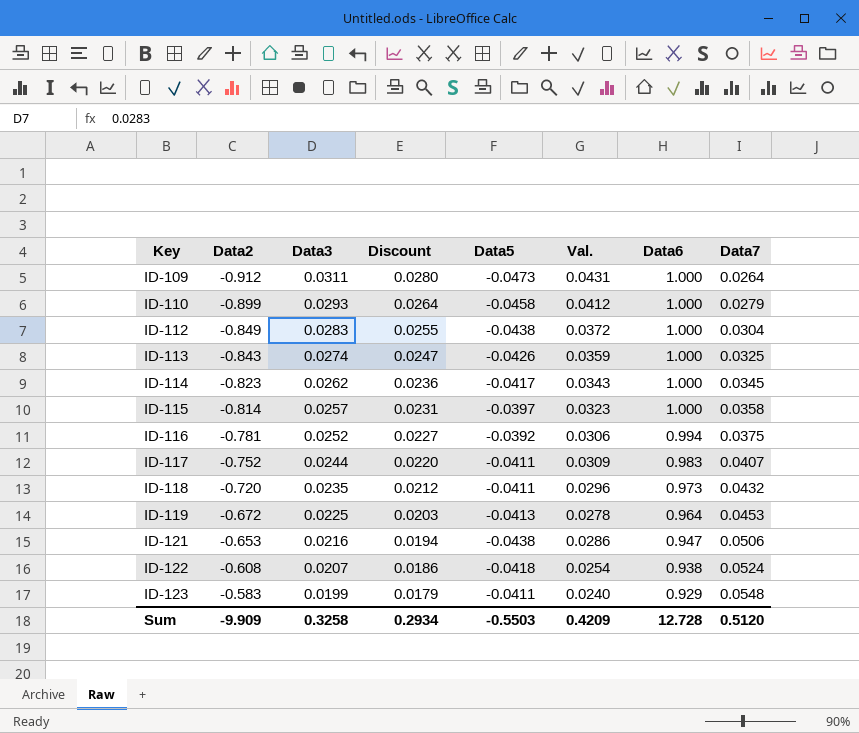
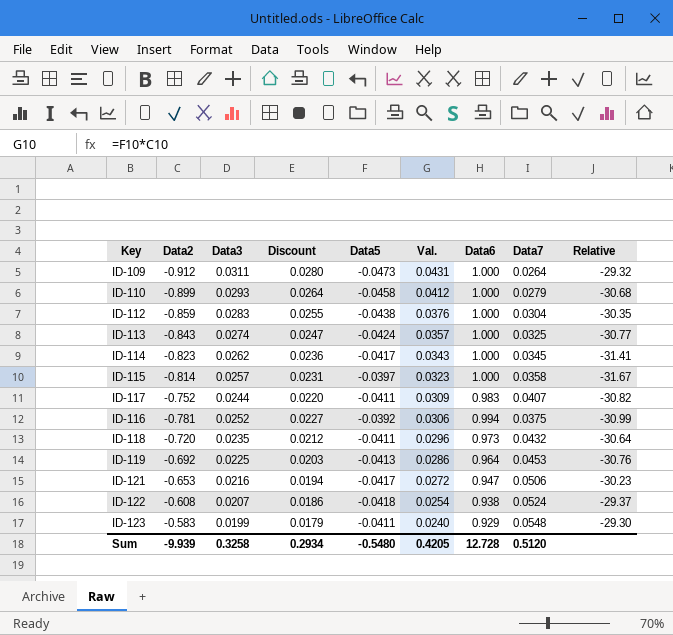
row order: Key ascending -> Val. descending
column Relative | formula: none -> [Data2] / [Data3]
ID-112 | Data2: -0.849 -> -0.859
ID-112 | Val.: 0.0372 -> 0.0376
ID-113 | Data5: -0.0426 -> -0.0424
ID-113 | Val.: 0.0359 -> 0.0357
ID-119 | Data2: -0.672 -> -0.692
ID-119 | Val.: 0.0278 -> 0.0286
ID-121 | Data5: -0.0438 -> -0.0417
ID-121 | Val.: 0.0286 -> 0.0272
Sum | Data2: -9.909 -> -9.939
Sum | Data5: -0.5503 -> -0.5480
Sum | Val.: 0.4209 -> 0.4205

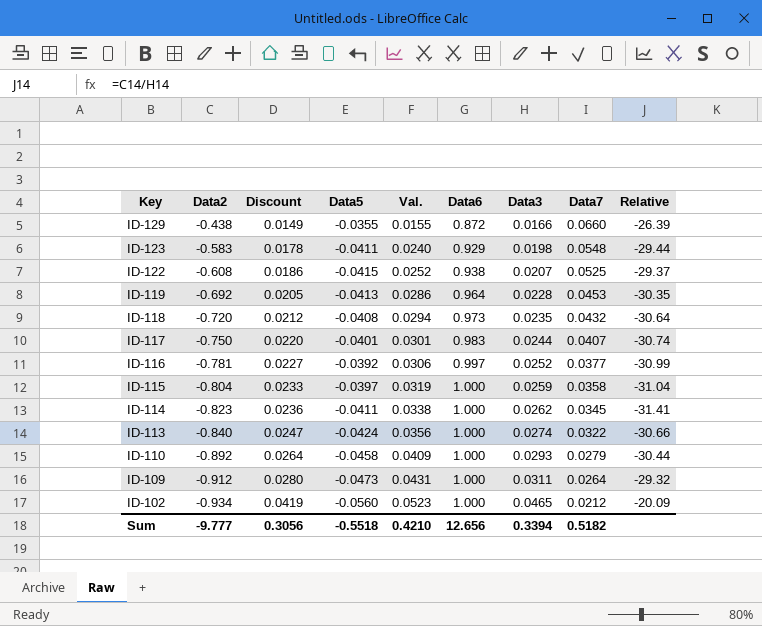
row order: Val. descending -> Key descending
column Data3 | position: 3 -> 7
row ID-112: -0.859 | 0.0283 | 0.0255 | -0.0438 | 0.0376 | 1.000 | 0.0304 | -30.35 -> none
row ID-121: -0.653 | 0.0216 | 0.0194 | -0.0417 | 0.0272 | 0.947 | 0.0506 | -30.23 -> none
row ID-129: none -> -0.438 | 0.0149 | -0.0355 | 0.0155 | 0.872 | 0.0166 | 0.0660 | -26.39
ID-123 | Discount: 0.0179 -> 0.0178
ID-123 | Data3: 0.0199 -> 0.0198
ID-123 | Relative: -29.30 -> -29.44
ID-122 | Data5: -0.0418 -> -0.0415
ID-122 | Val.: 0.0254 -> 0.0252
ID-122 | Data7: 0.0524 -> 0.0525
ID-119 | Discount: 0.0203 -> 0.0205
ID-119 | Data3: 0.0225 -> 0.0228
ID-119 | Relative: -30.76 -> -30.35
ID-118 | Data5: -0.0411 -> -0.0408
ID-118 | Val.: 0.0296 -> 0.0294
ID-117 | Data2: -0.752 -> -0.750
ID-117 | Data5: -0.0411 -> -0.0401
ID-117 | Val.: 0.0309 -> 0.0301
ID-117 | Relative: -30.82 -> -30.74
ID-116 | Data6: 0.994 -> 0.997
ID-116 | Data7: 0.0375 -> 0.0377
ID-115 | Data2: -0.814 -> -0.804
ID-115 | Discount: 0.0231 -> 0.0233
ID-115 | Val.: 0.0323 -> 0.0319
ID-115 | Data3: 0.0257 -> 0.0259
ID-115 | Relative: -31.67 -> -31.04
ID-114 | Data5: -0.0417 -> -0.0411
ID-114 | Val.: 0.0343 -> 0.0338
ID-113 | Data2: -0.843 -> -0.840
ID-113 | Val.: 0.0357 -> 0.0356
ID-113 | Data7: 0.0325 -> 0.0322
ID-113 | Relative: -30.77 -> -30.66
ID-110 | Data2: -0.899 -> -0.892
ID-110 | Val.: 0.0412 -> 0.0409
ID-110 | Relative: -30.68 -> -30.44
row ID-102: none -> -0.934 | 0.0419 | -0.0560 | 0.0523 | 1.000 | 0.0465 | 0.0212 | -20.09
Sum | Data2: -9.939 -> -9.777
Sum | Discount: 0.2934 -> 0.3056
Sum | Data5: -0.5480 -> -0.5518
Sum | Val.: 0.4205 -> 0.4210
Sum | Data6: 12.728 -> 12.656
Sum | Data3: 0.3258 -> 0.3394
Sum | Data7: 0.5120 -> 0.5182

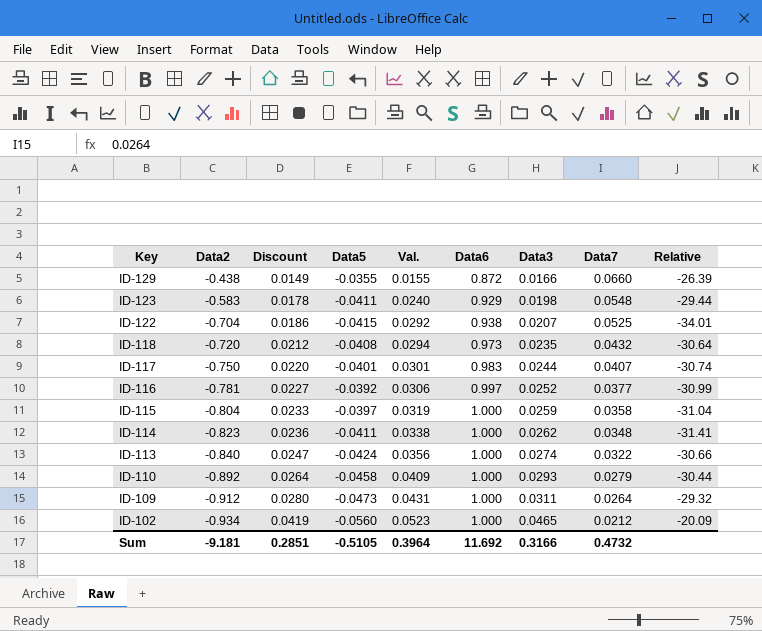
row ID-119: -0.692 | 0.0205 | -0.0413 | 0.0286 | 0.964 | 0.0228 | 0.0453 | -30.35 -> none
ID-122 | Data2: -0.608 -> -0.704
ID-122 | Val.: 0.0252 -> 0.0292
ID-122 | Relative: -29.37 -> -34.01
ID-114 | Data7: 0.0345 -> 0.0348
Sum | Data2: -9.777 -> -9.181
Sum | Discount: 0.3056 -> 0.2851
Sum | Data5: -0.5518 -> -0.5105
Sum | Val.: 0.4210 -> 0.3964
Sum | Data6: 12.656 -> 11.692
Sum | Data3: 0.3394 -> 0.3166
Sum | Data7: 0.5182 -> 0.4732

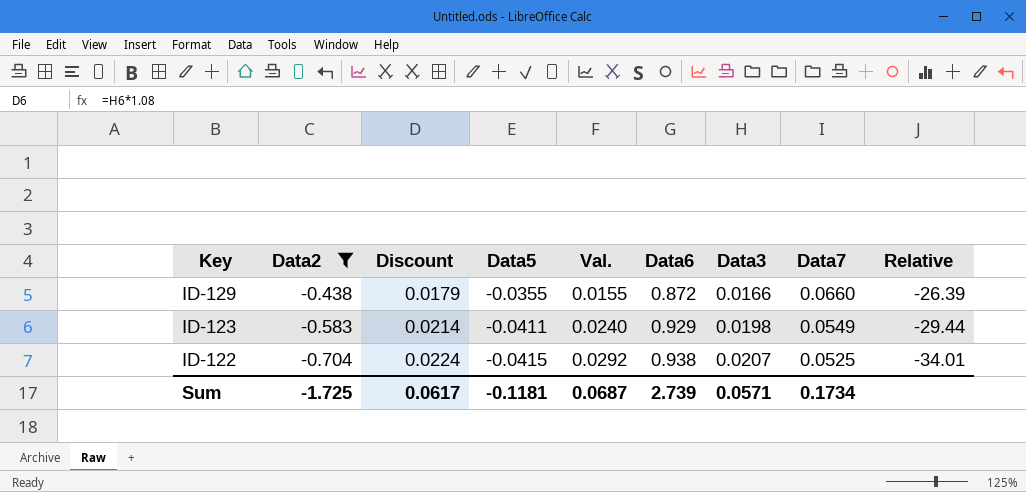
filter: none -> Data2 >= -0.704
column Discount | formula: [Data3] * 0.9 -> [Data3] * 1.08
ID-123 | Data7: 0.0548 -> 0.0549
Sum | Data2: -9.181 -> -1.725
Sum | Discount: 0.2851 -> 0.0617
Sum | Data5: -0.5105 -> -0.1181
Sum | Val.: 0.3964 -> 0.0687
Sum | Data6: 11.692 -> 2.739
Sum | Data3: 0.3166 -> 0.0571
Sum | Data7: 0.4732 -> 0.1734

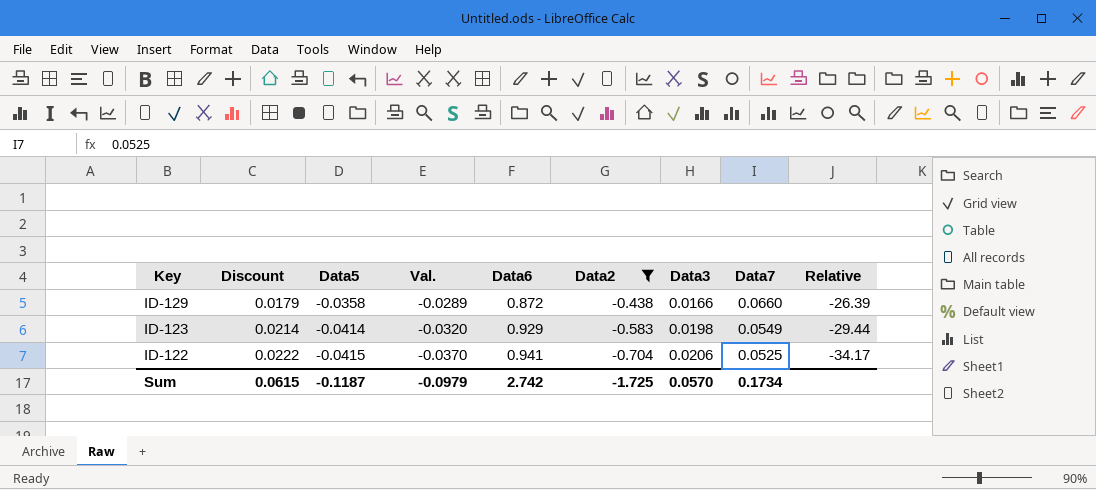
column Val. | formula: [Data2] * [Data5] -> [Data2] * [Data7]
column Data2 | position: 2 -> 6
ID-129 | Data5: -0.0355 -> -0.0358
ID-123 | Data5: -0.0411 -> -0.0414
ID-122 | Discount: 0.0224 -> 0.0222
ID-122 | Data6: 0.938 -> 0.941
ID-122 | Data3: 0.0207 -> 0.0206
ID-122 | Relative: -34.01 -> -34.17
Sum | Discount: 0.0617 -> 0.0615
Sum | Data5: -0.1181 -> -0.1187
Sum | Val.: 0.0687 -> -0.0979
Sum | Data6: 2.739 -> 2.742
Sum | Data3: 0.0571 -> 0.0570

